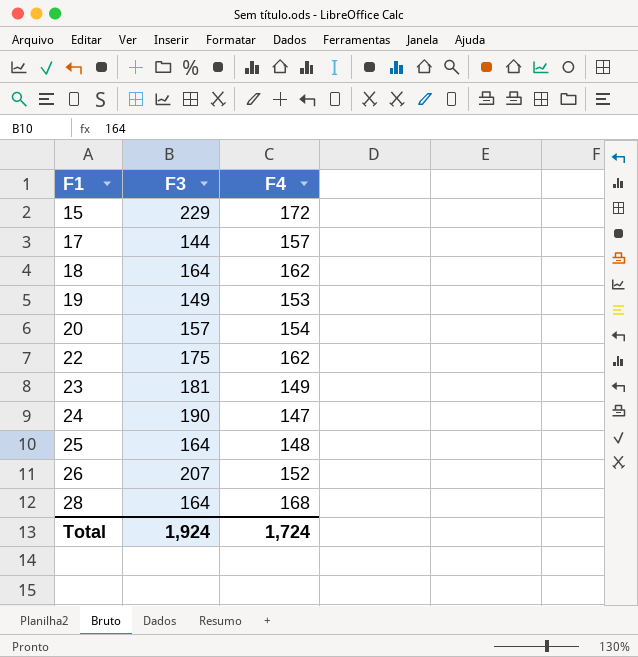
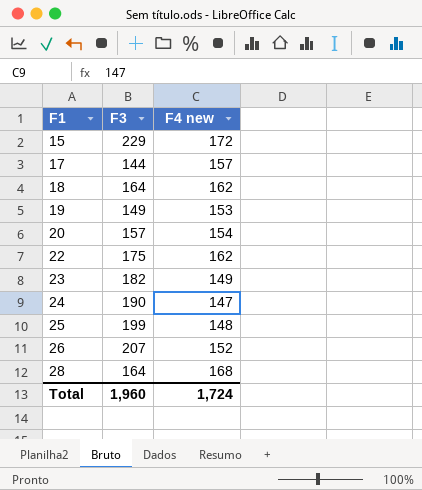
column name: F4 -> F4 new
23 | F3: 181 -> 182
25 | F3: 164 -> 199
Total | F3: 1,924 -> 1,960

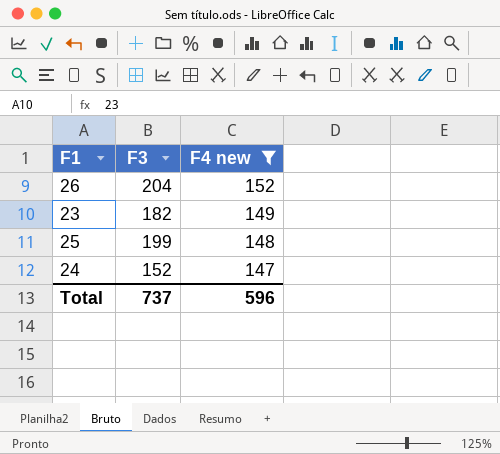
filter: none -> F4 new <= 152
row order: F1 ascending -> F4 new descending
26 | F3: 207 -> 204
24 | F3: 190 -> 152
Total | F3: 1,960 -> 737
Total | F4 new: 1,724 -> 596

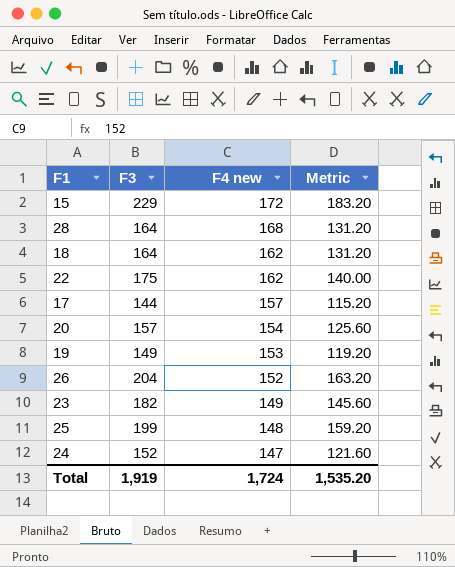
filter: F4 new <= 152 -> none
column Metric | formula: none -> [F3] * 0.8
Total | F3: 737 -> 1,919
Total | F4 new: 596 -> 1,724

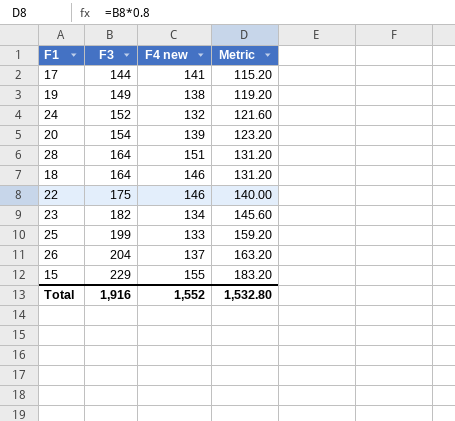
row order: F4 new descending -> F3 ascending
17 | F4 new: 157 -> 141
19 | F4 new: 153 -> 138
24 | F4 new: 147 -> 132
20 | F3: 157 -> 154
20 | F4 new: 154 -> 139
20 | Metric: 125.60 -> 123.20
28 | F4 new: 168 -> 151
18 | F4 new: 162 -> 146
22 | F4 new: 162 -> 146
23 | F4 new: 149 -> 134
25 | F4 new: 148 -> 133
26 | F4 new: 152 -> 137
15 | F4 new: 172 -> 155
Total | F3: 1,919 -> 1,916
Total | F4 new: 1,724 -> 1,552
Total | Metric: 1,535.20 -> 1,532.80

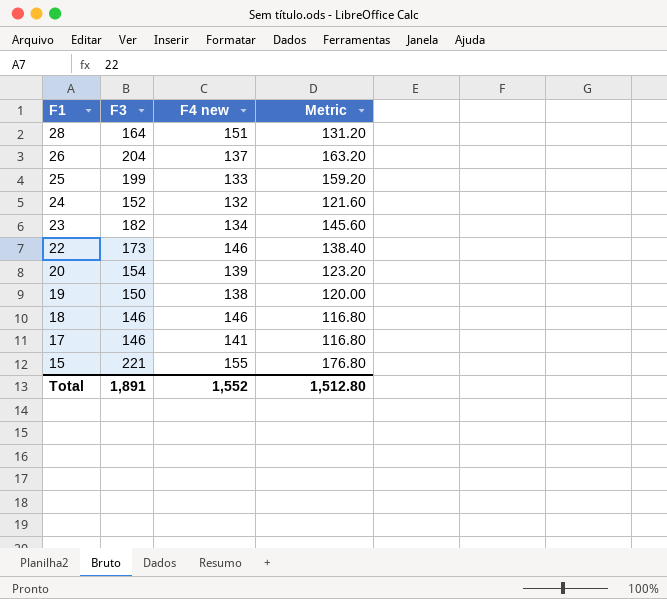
row order: F3 ascending -> F1 descending
22 | F3: 175 -> 173
22 | Metric: 140.00 -> 138.40
19 | F3: 149 -> 150
19 | Metric: 119.20 -> 120.00
18 | F3: 164 -> 146
18 | Metric: 131.20 -> 116.80
17 | F3: 144 -> 146
17 | Metric: 115.20 -> 116.80
15 | F3: 229 -> 221
15 | Metric: 183.20 -> 176.80
Total | F3: 1,916 -> 1,891
Total | Metric: 1,532.80 -> 1,512.80

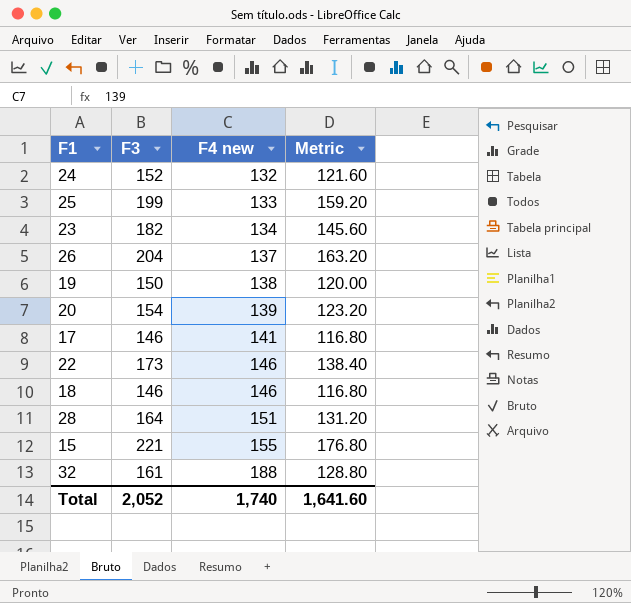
row order: F1 descending -> F4 new ascending
row 32: none -> 161 | 188 | 128.80
Total | F3: 1,891 -> 2,052
Total | F4 new: 1,552 -> 1,740
Total | Metric: 1,512.80 -> 1,641.60

